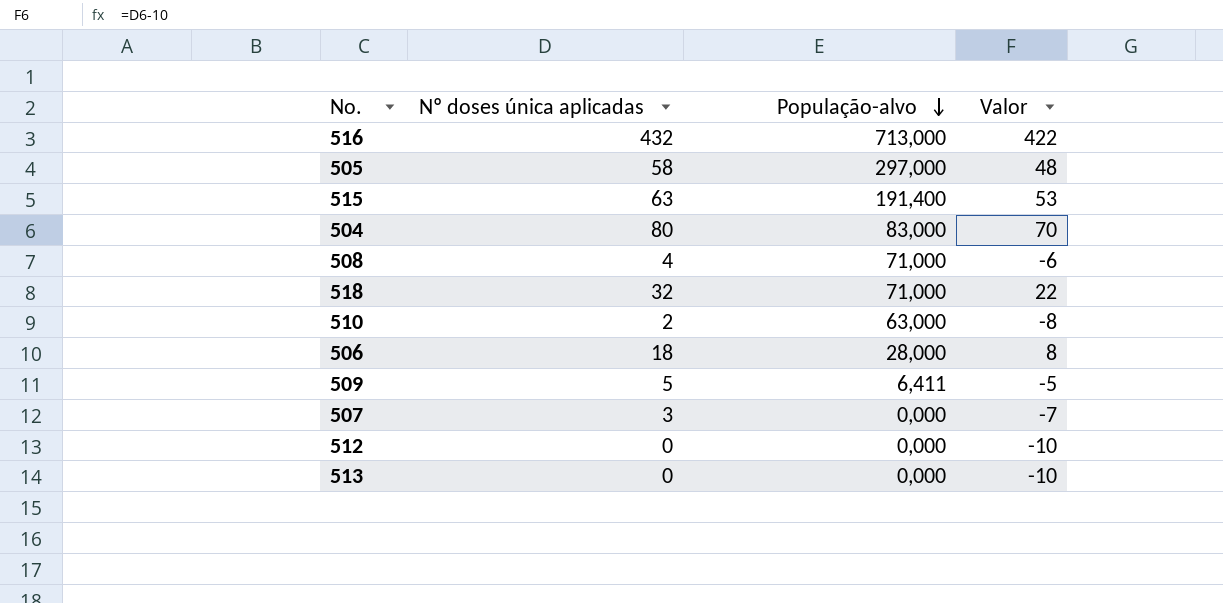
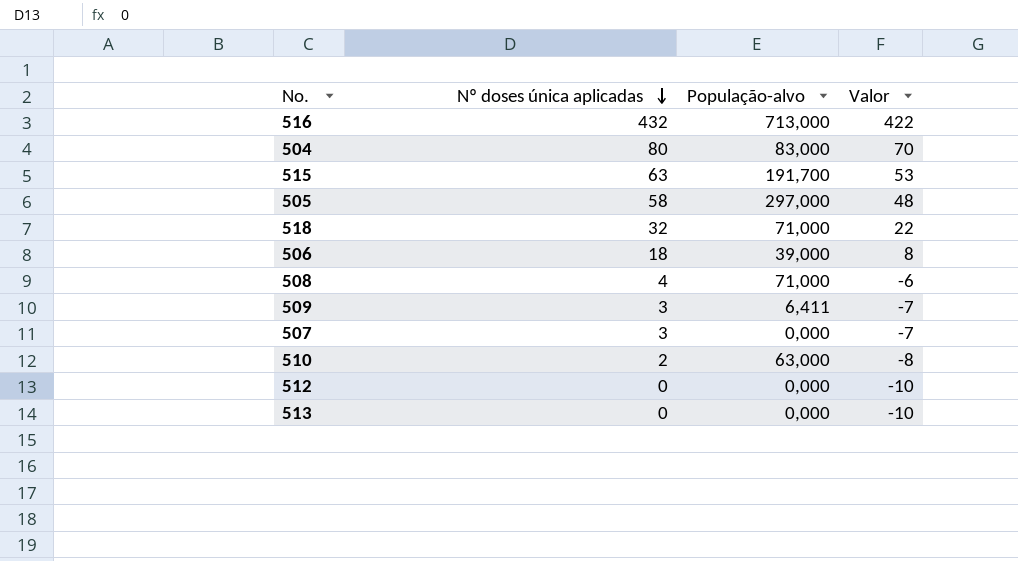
row order: População-alvo descending -> Nº doses única aplicadas descending
515 | População-alvo: 191,400 -> 191,700
506 | População-alvo: 28,000 -> 39,000
509 | Nº doses única aplicadas: 5 -> 3
509 | Valor: -5 -> -7

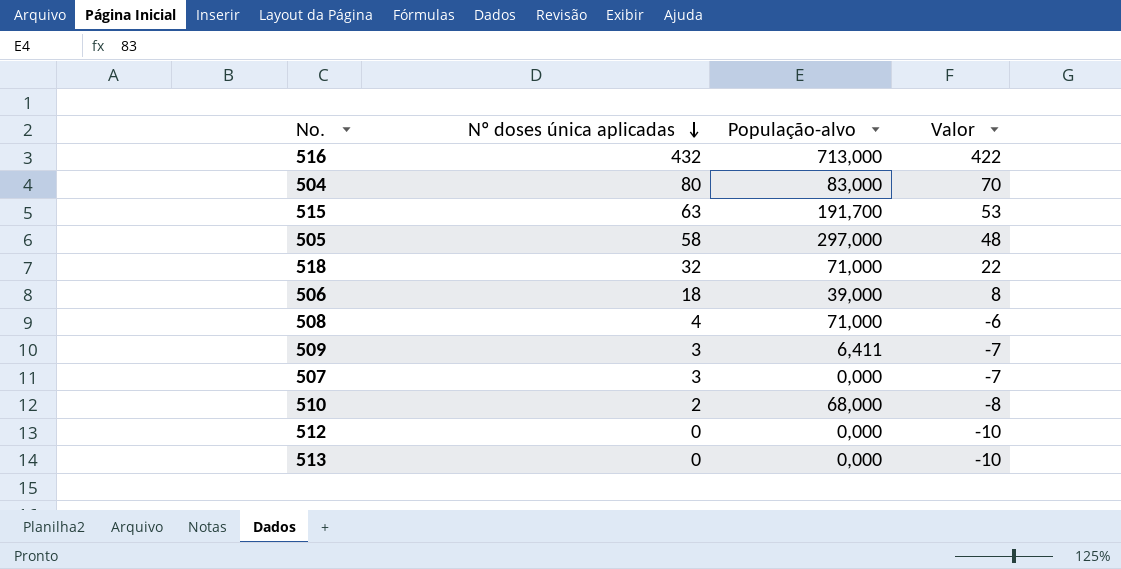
510 | População-alvo: 63,000 -> 68,000

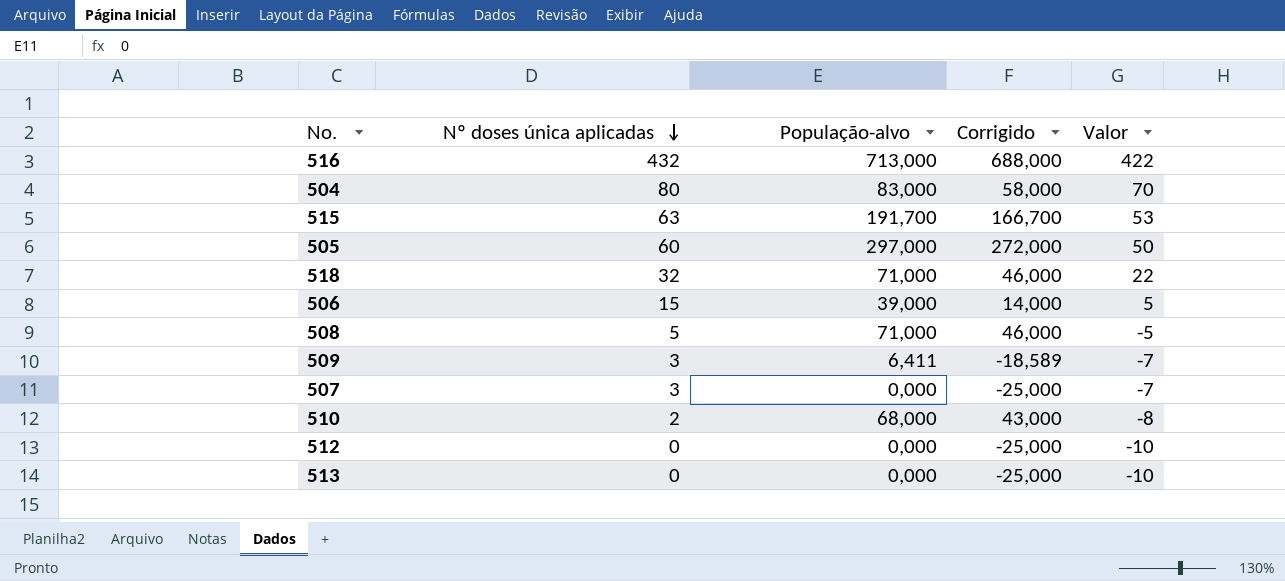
column Corrigido | formula: none -> [População-alvo] - 25
505 | Nº doses única aplicadas: 58 -> 60
505 | Valor: 48 -> 50
506 | Nº doses única aplicadas: 18 -> 15
506 | Valor: 8 -> 5
508 | Nº doses única aplicadas: 4 -> 5
508 | Valor: -6 -> -5

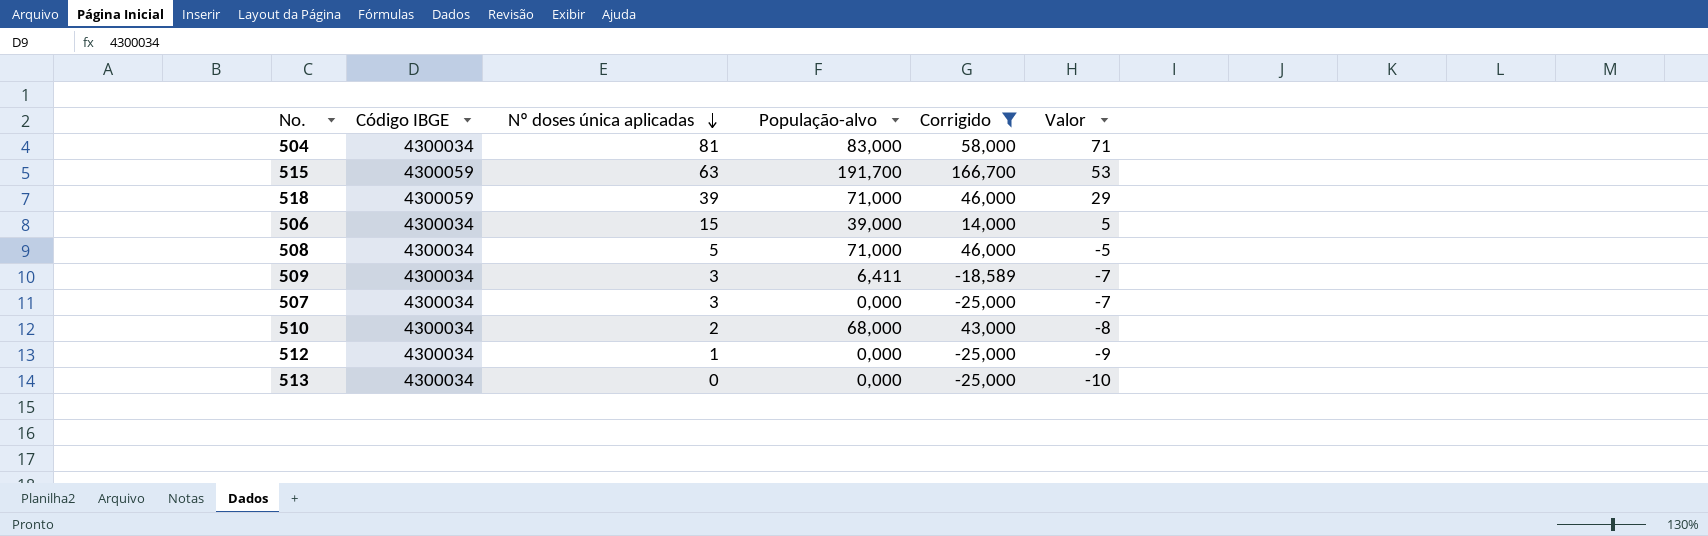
filter: none -> Corrigido <= 166,700
column Código IBGE | position: none -> 2
504 | Nº doses única aplicadas: 80 -> 81
504 | Valor: 70 -> 71
518 | Nº doses única aplicadas: 32 -> 39
518 | Valor: 22 -> 29
512 | Nº doses única aplicadas: 0 -> 1
512 | Valor: -10 -> -9

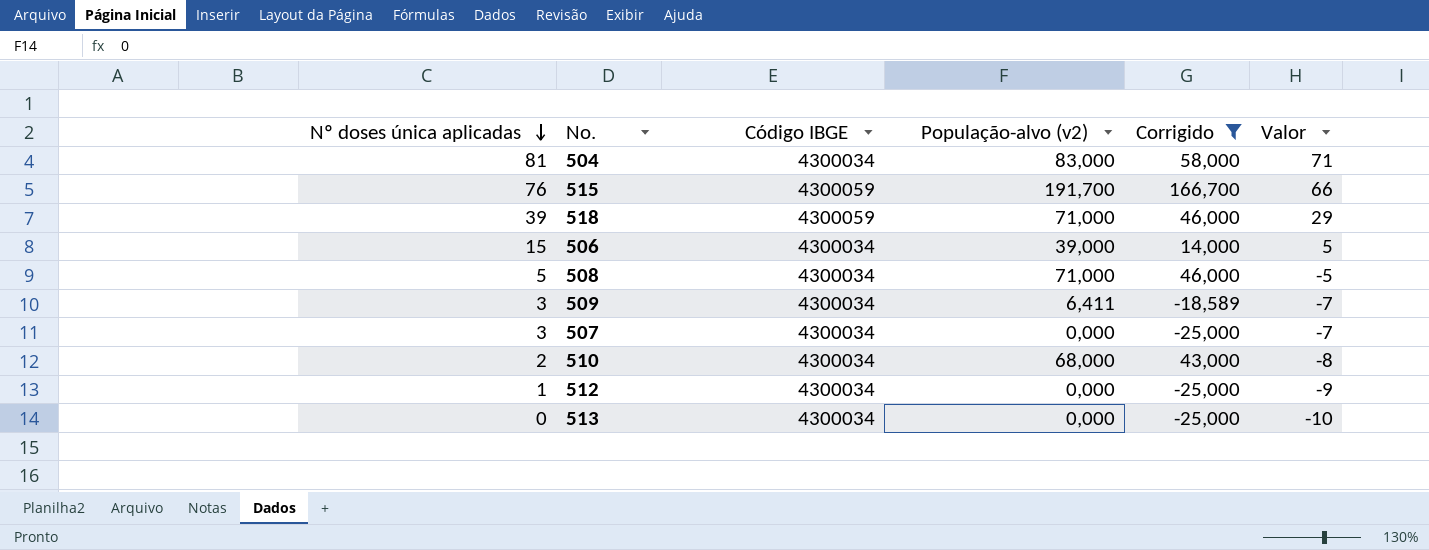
column Nº doses única aplicadas | position: 3 -> 1
column name: População-alvo -> População-alvo (v2)
515 | Nº doses única aplicadas: 63 -> 76
515 | Valor: 53 -> 66

